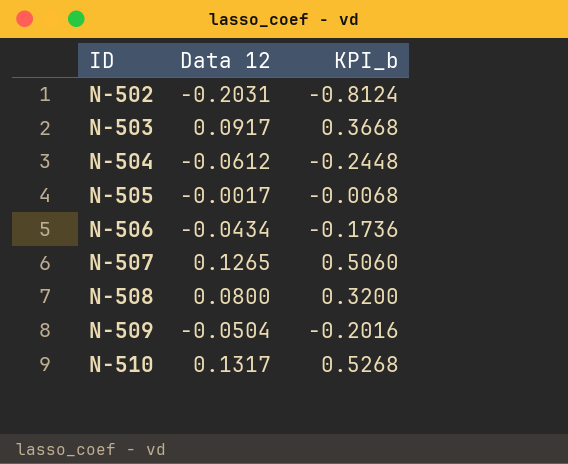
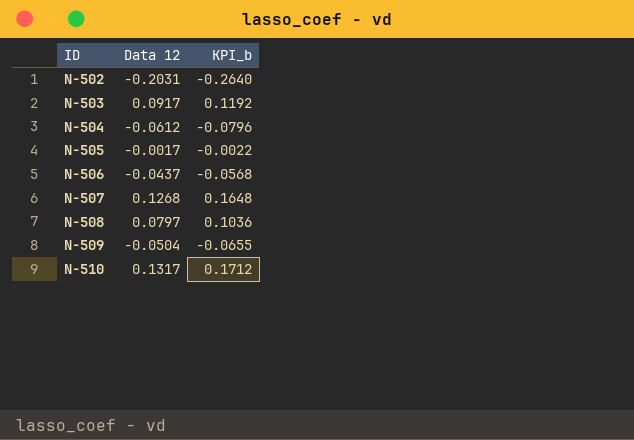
column KPI_b | formula: [Data 12] * 4 -> [Data 12] * 1.3
N-506 | Data 12: -0.0434 -> -0.0437
N-507 | Data 12: 0.1265 -> 0.1268
N-508 | Data 12: 0.0800 -> 0.0797

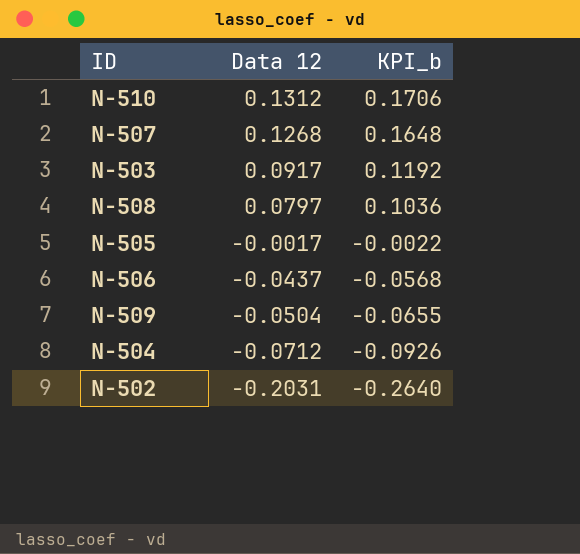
row order: ID ascending -> Data 12 descending
N-510 | Data 12: 0.1317 -> 0.1312
N-510 | KPI_b: 0.1712 -> 0.1706
N-504 | Data 12: -0.0612 -> -0.0712
N-504 | KPI_b: -0.0796 -> -0.0926

